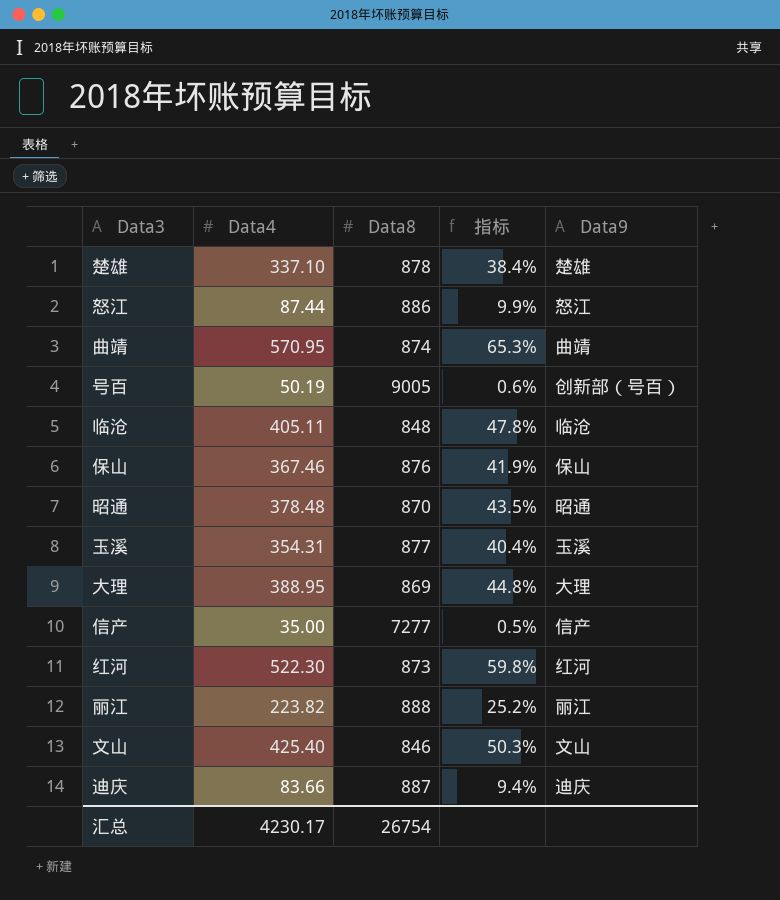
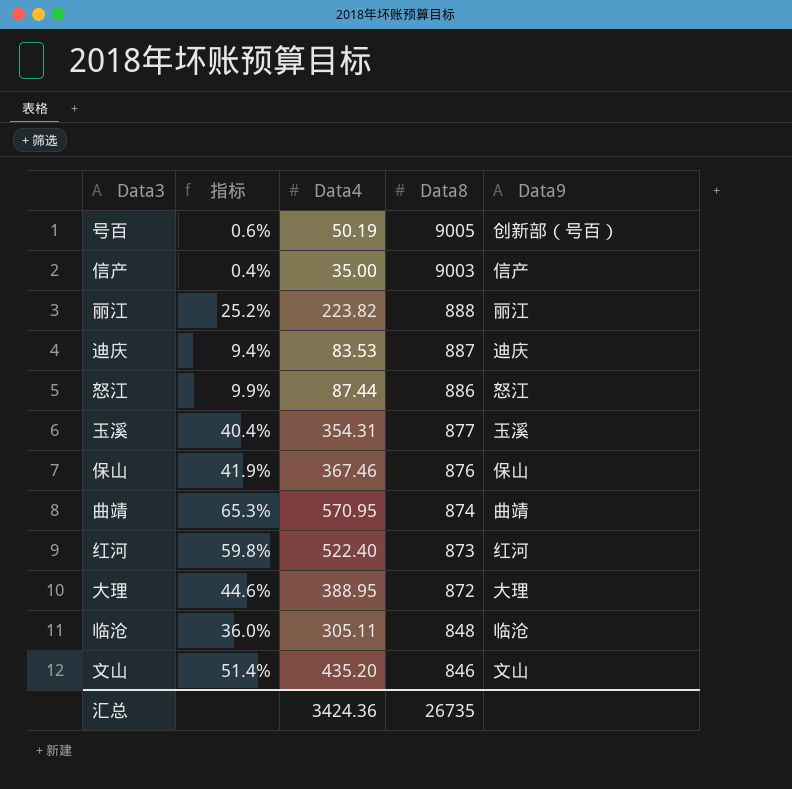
row order: none -> Data8 descending
column 指标 | position: 4 -> 2
row 楚雄: 337.10 | 878 | 38.4% | 楚雄 -> none
row 昭通: 378.48 | 870 | 43.5% | 昭通 -> none
信产 | 指标: 0.5% -> 0.4%
信产 | Data8: 7277 -> 9003
迪庆 | Data4: 83.66 -> 83.53
红河 | Data4: 522.30 -> 522.40
大理 | 指标: 44.8% -> 44.6%
大理 | Data8: 869 -> 872
临沧 | 指标: 47.8% -> 36.0%
临沧 | Data4: 405.11 -> 305.11
文山 | 指标: 50.3% -> 51.4%
文山 | Data4: 425.40 -> 435.20
汇总 | Data4: 4230.17 -> 3424.36
汇总 | Data8: 26754 -> 26735

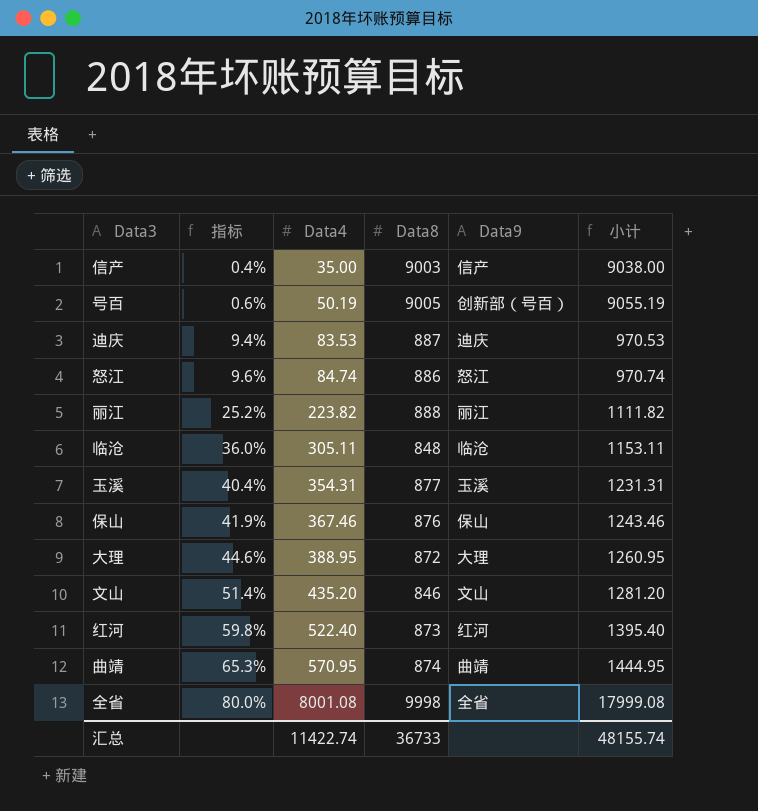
row order: Data8 descending -> 指标 ascending
column 小计 | formula: none -> [Data4] + [Data8]
怒江 | 指标: 9.9% -> 9.6%
怒江 | Data4: 87.44 -> 84.74
row 全省: none -> 80.0% | 8001.08 | 9998 | 全省 | 17999.08
汇总 | Data4: 3424.36 -> 11422.74
汇总 | Data8: 26735 -> 36733

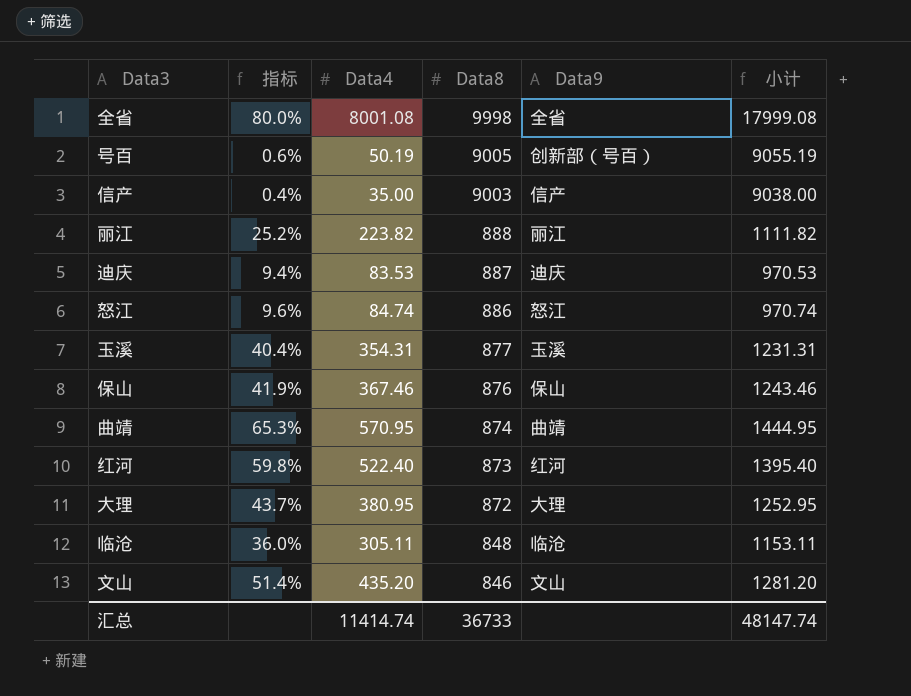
row order: 指标 ascending -> Data8 descending
大理 | 指标: 44.6% -> 43.7%
大理 | Data4: 388.95 -> 380.95
大理 | 小计: 1260.95 -> 1252.95
汇总 | Data4: 11422.74 -> 11414.74
汇总 | 小计: 48155.74 -> 48147.74

